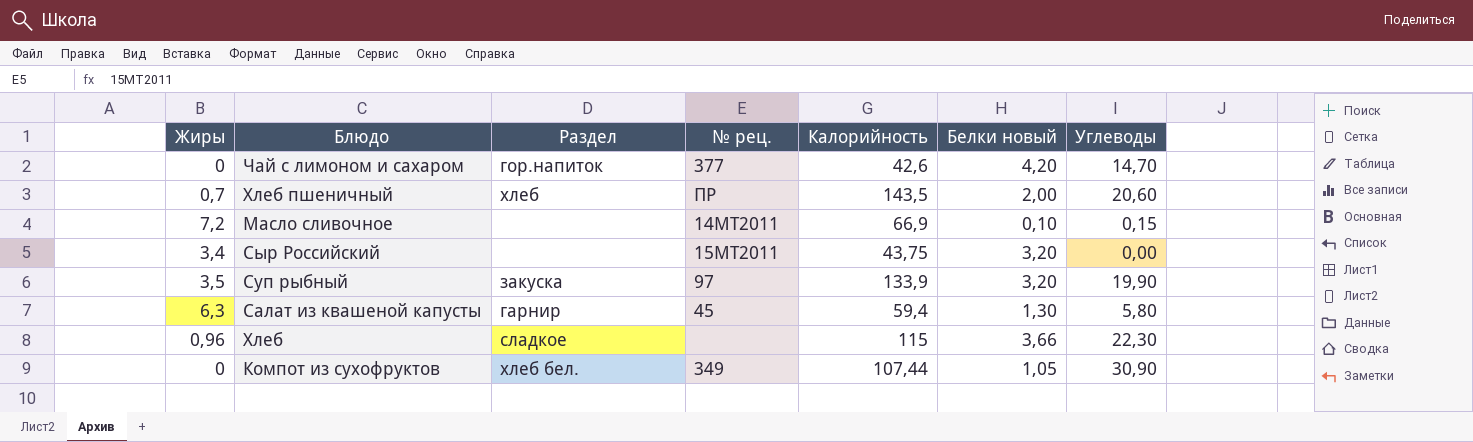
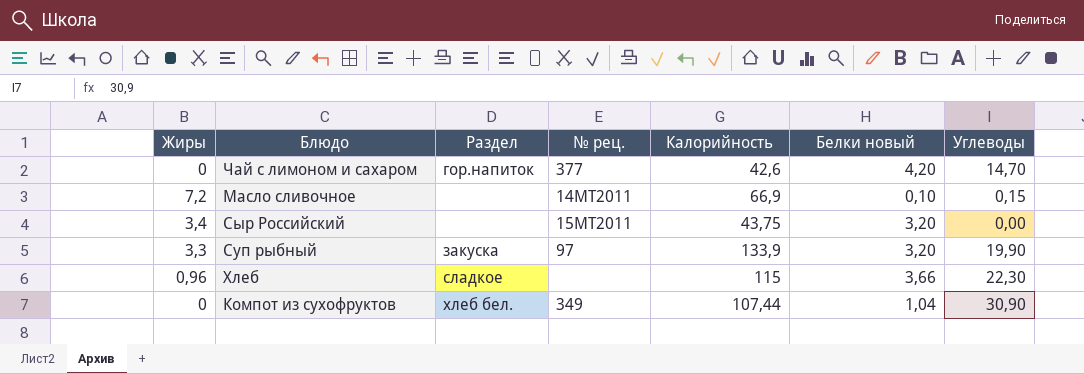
row Хлеб пшеничный: 0,7 | хлеб | ПР | 143,5 | 2,00 | 20,60 -> none
row Салат из квашеной капусты: 6,3 | гарнир | 45 | 59,4 | 1,30 | 5,80 -> none
Суп рыбный | Жиры: 3,5 -> 3,3
Компот из сухофруктов | Белки новый: 1,05 -> 1,04

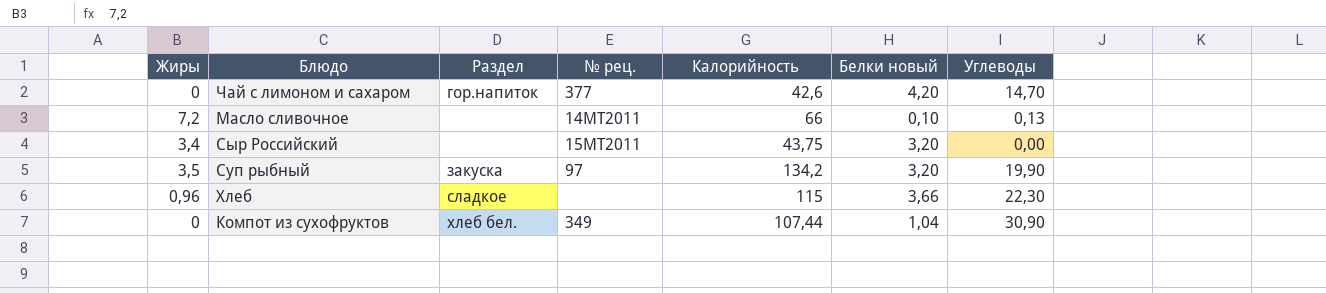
Масло сливочное | Калорийность: 66,9 -> 66
Масло сливочное | Углеводы: 0,15 -> 0,13
Суп рыбный | Жиры: 3,3 -> 3,5
Суп рыбный | Калорийность: 133,9 -> 134,2

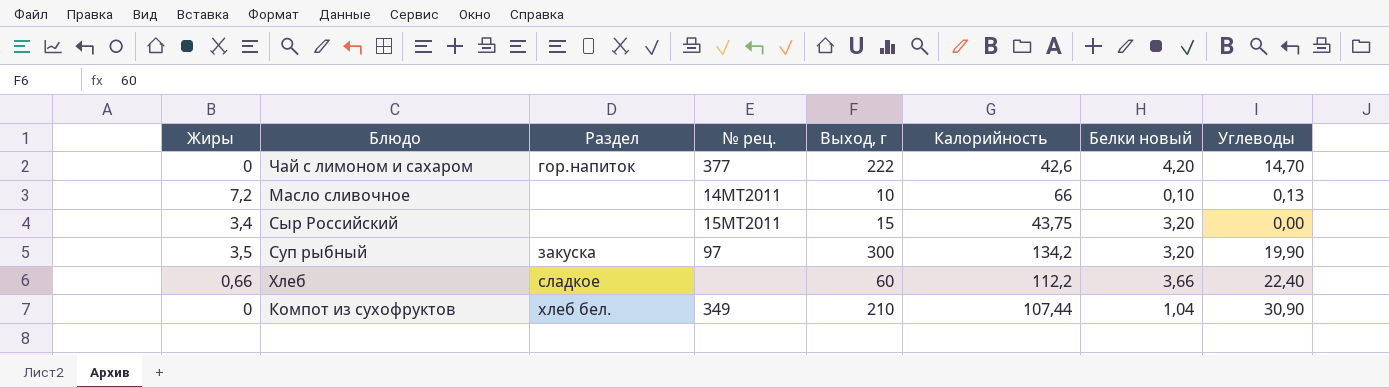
column Выход, г | position: none -> 5
Хлеб | Жиры: 0,96 -> 0,66
Хлеб | Калорийность: 115 -> 112,2
Хлеб | Углеводы: 22,30 -> 22,40

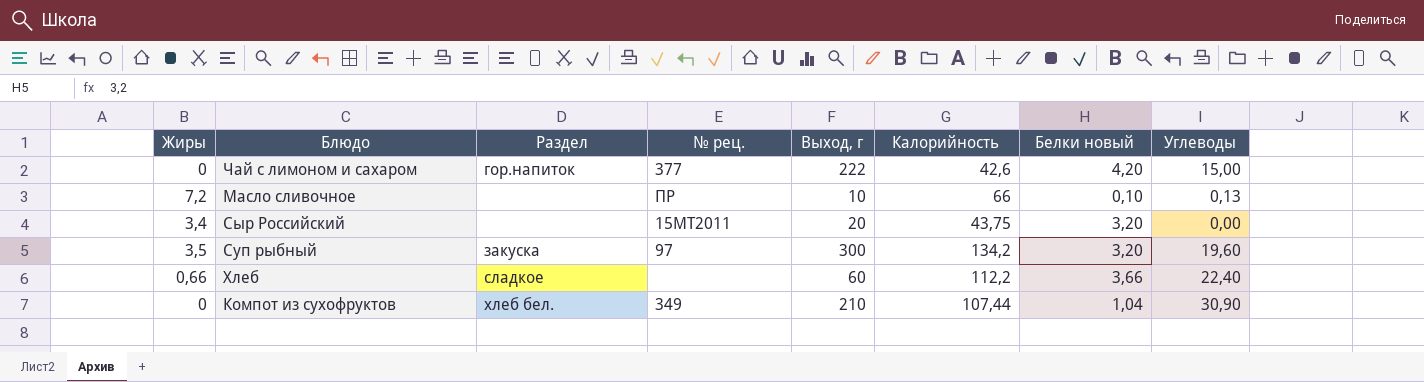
Чай с лимоном и сахаром | Углеводы: 14,70 -> 15,00
Масло сливочное | № рец.: 14МТ2011 -> ПР
Сыр Российский | Выход, г: 15 -> 20
Суп рыбный | Углеводы: 19,90 -> 19,60

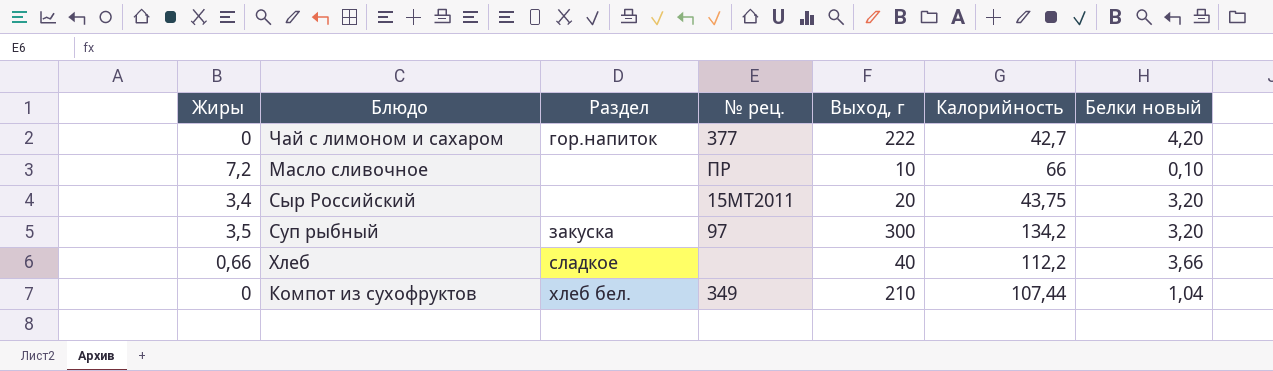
column Углеводы | position: 8 -> none
Чай с лимоном и сахаром | Калорийность: 42,6 -> 42,7
Хлеб | Выход, г: 60 -> 40

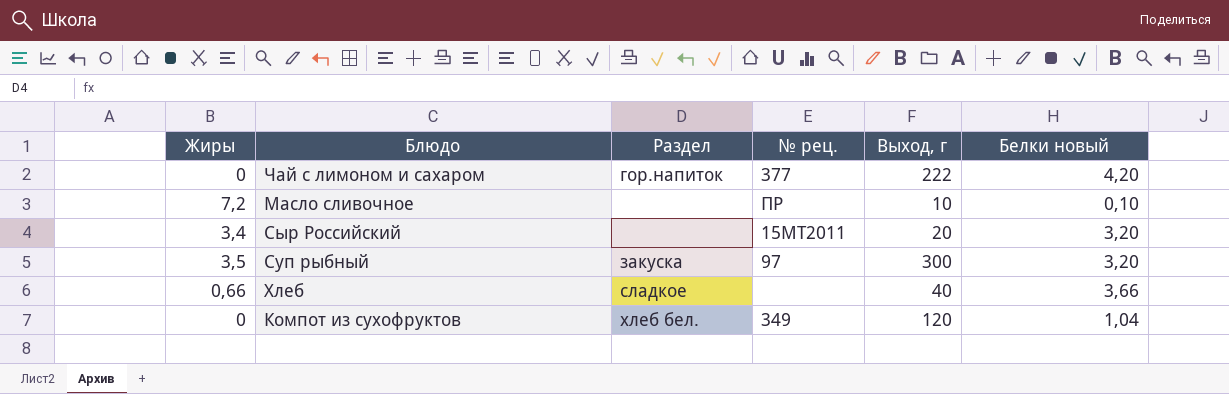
column Калорийность | position: 6 -> none
Компот из сухофруктов | Выход, г: 210 -> 120

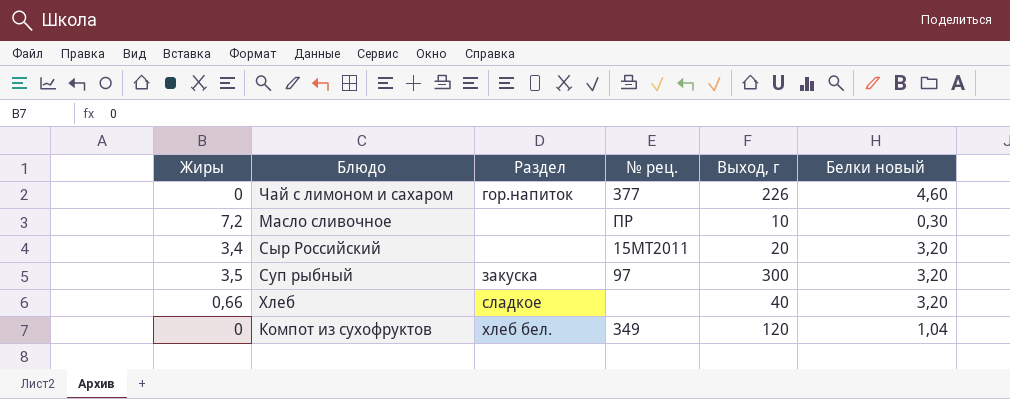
Чай с лимоном и сахаром | Выход, г: 222 -> 226
Чай с лимоном и сахаром | Белки новый: 4,20 -> 4,60
Масло сливочное | Белки новый: 0,10 -> 0,30
Хлеб | Белки новый: 3,66 -> 3,20

